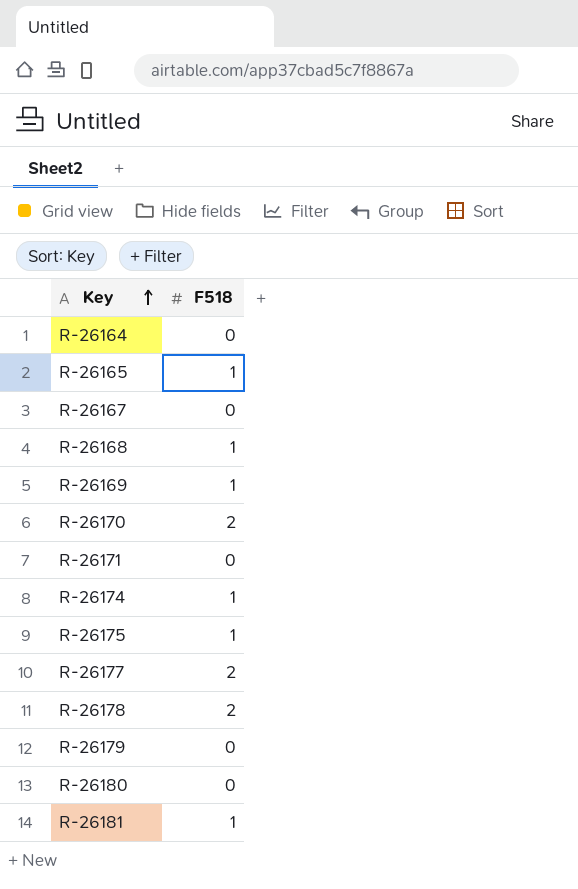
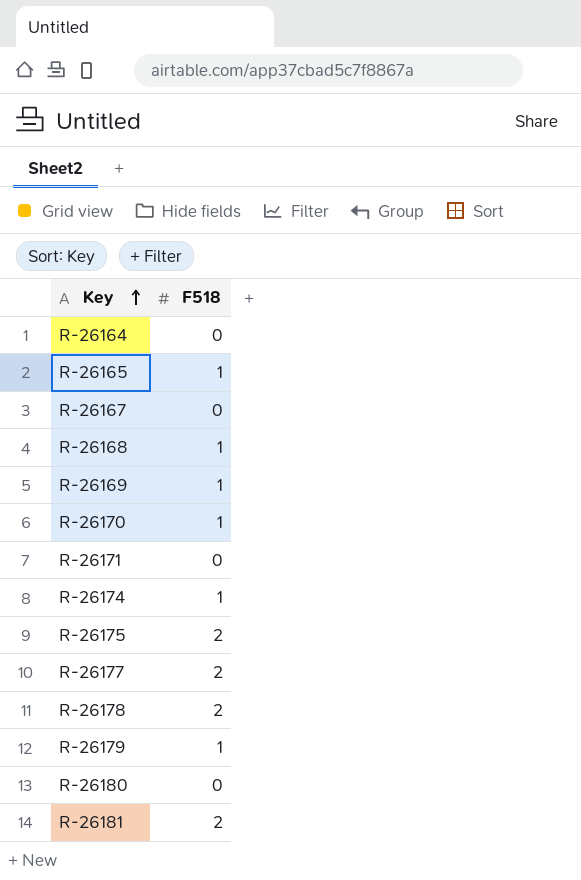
R-26170 | F518: 2 -> 1
R-26175 | F518: 1 -> 2
R-26179 | F518: 0 -> 1
R-26181 | F518: 1 -> 2

